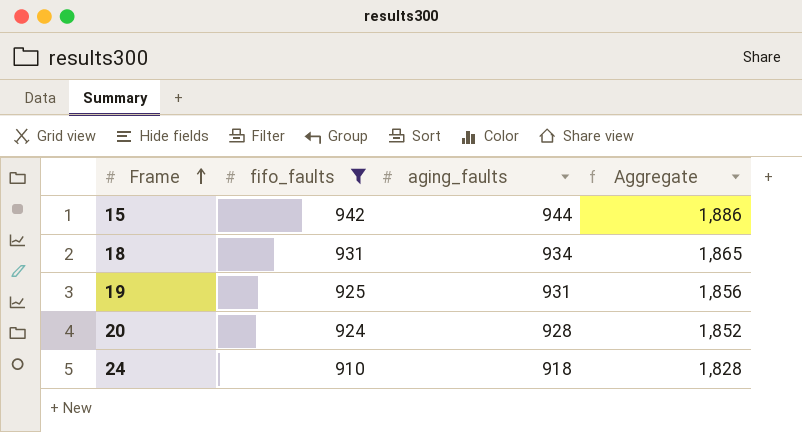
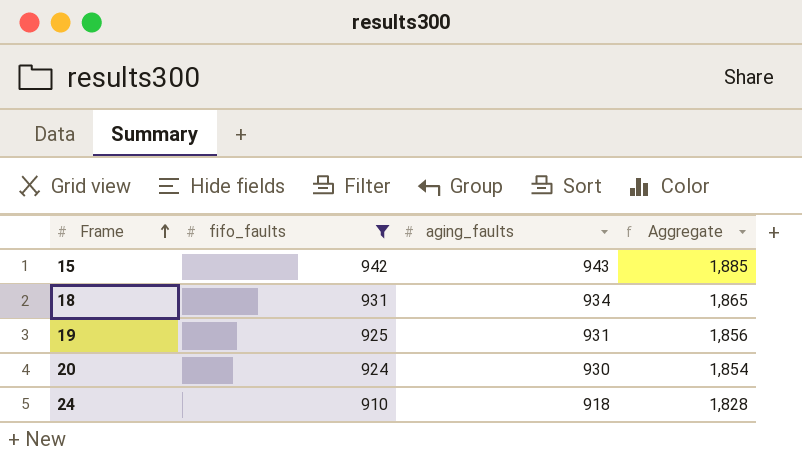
15 | aging_faults: 944 -> 943
15 | Aggregate: 1,886 -> 1,885
20 | aging_faults: 928 -> 930
20 | Aggregate: 1,852 -> 1,854

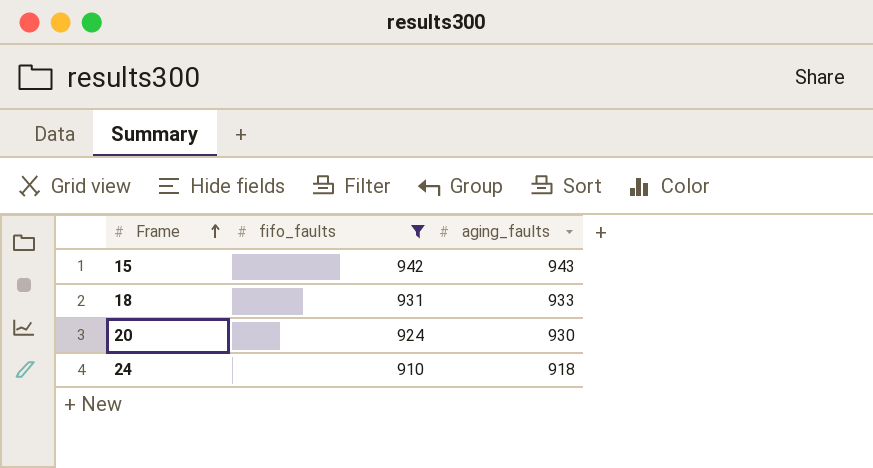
column Aggregate | formula: [fifo_faults] + [aging_faults] -> none
row 19: 925 | 931 | 1,856 -> none
18 | aging_faults: 934 -> 933

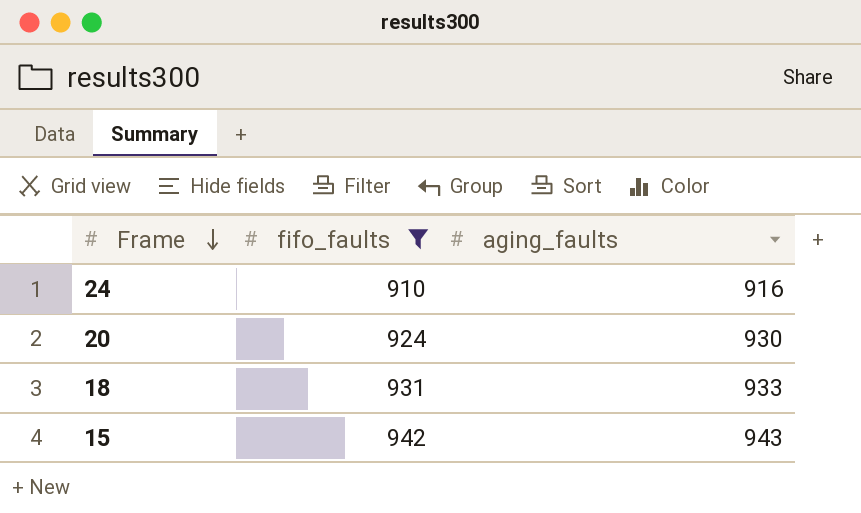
row order: Frame ascending -> Frame descending
24 | aging_faults: 918 -> 916

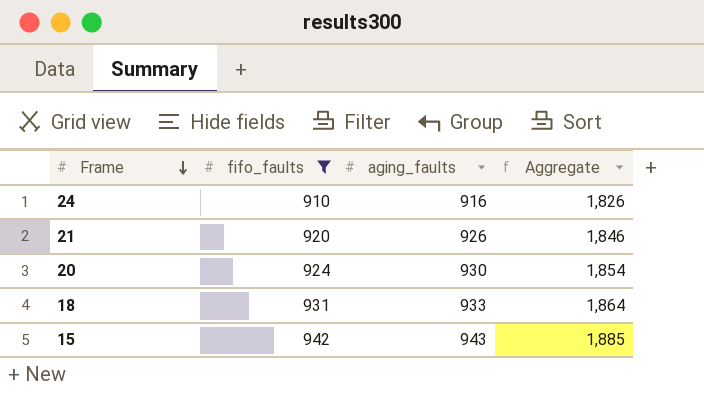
column Aggregate | formula: none -> [fifo_faults] + [aging_faults]
row 21: none -> 920 | 926 | 1,846

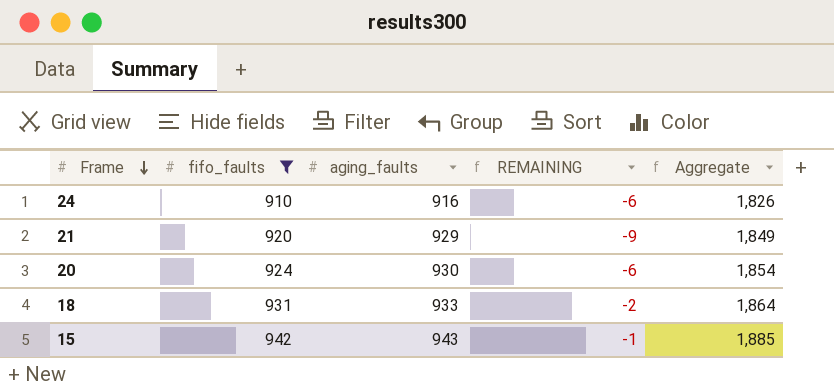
column REMAINING | formula: none -> [fifo_faults] - [aging_faults]
21 | aging_faults: 926 -> 929
21 | Aggregate: 1,846 -> 1,849

